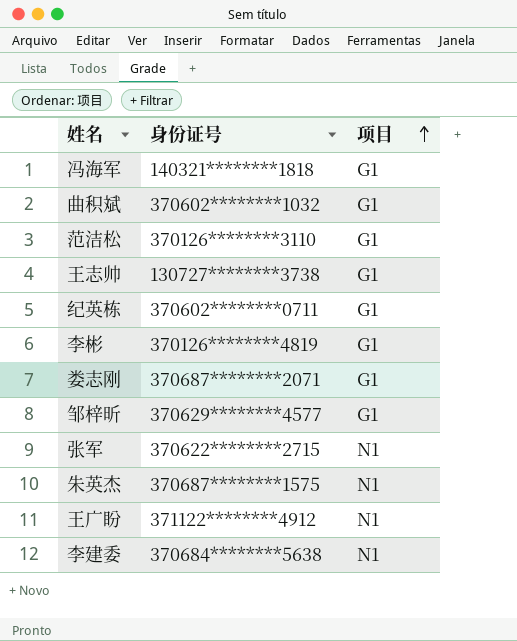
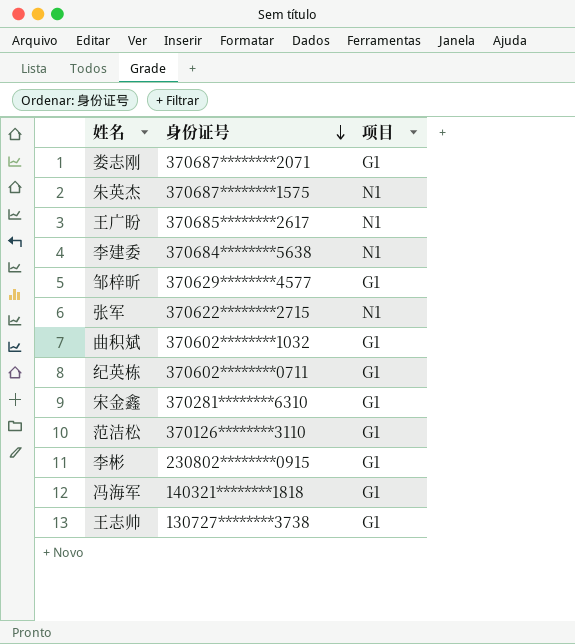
row order: 项目 ascending -> 身份证号 descending
王广盼 | 身份证号: 371122********4912 -> 370685********2617
row 宋金鑫: none -> 370281********6310 | G1
李彬 | 身份证号: 370126********4819 -> 230802********0915

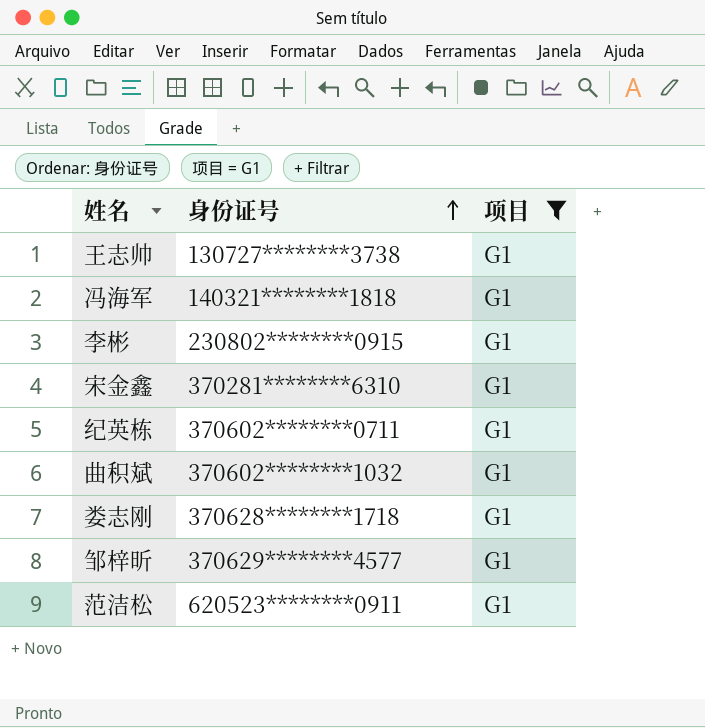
filter: none -> 项目 = G1
row order: 身份证号 descending -> 身份证号 ascending
娄志刚 | 身份证号: 370687********2071 -> 370628********1718
范洁松 | 身份证号: 370126********3110 -> 620523********0911

